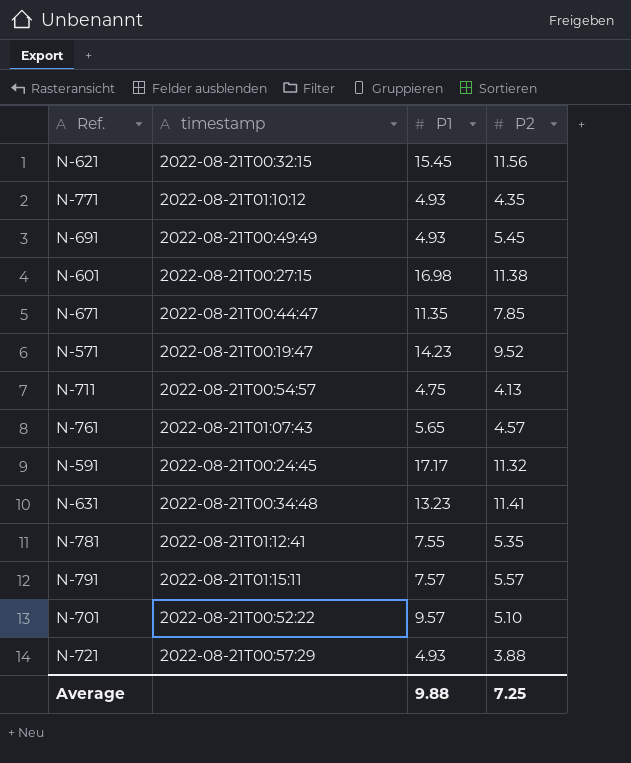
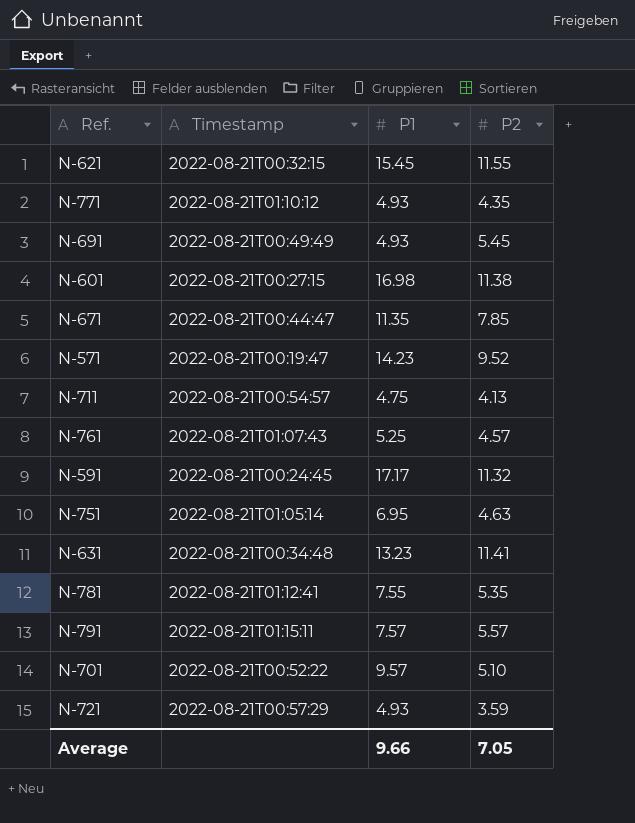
column name: timestamp -> Timestamp
N-621 | P2: 11.56 -> 11.55
N-761 | P1: 5.65 -> 5.25
row N-751: none -> 2022-08-21T01:05:14 | 6.95 | 4.63
N-721 | P2: 3.88 -> 3.59
Average | P1: 9.88 -> 9.66
Average | P2: 7.25 -> 7.05

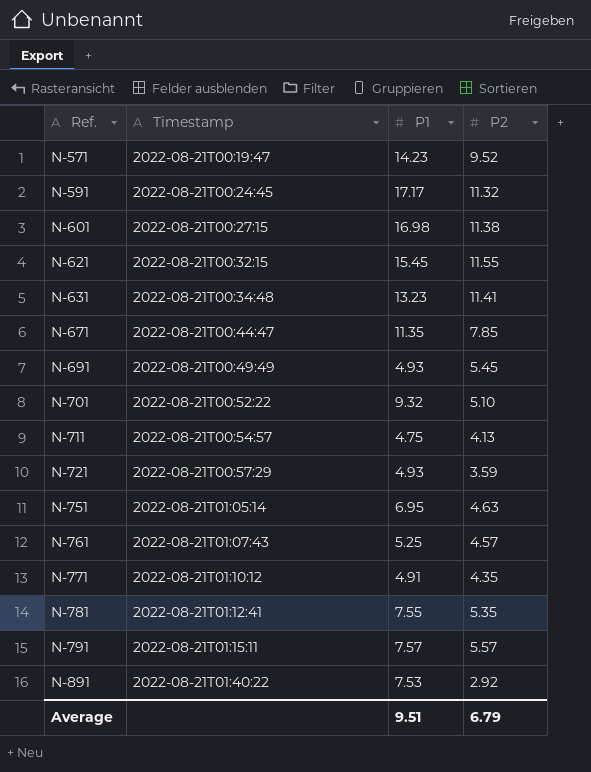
row order: none -> Ref. ascending
N-701 | P1: 9.57 -> 9.32
N-771 | P1: 4.93 -> 4.91
row N-891: none -> 2022-08-21T01:40:22 | 7.53 | 2.92
Average | P1: 9.66 -> 9.51
Average | P2: 7.05 -> 6.79

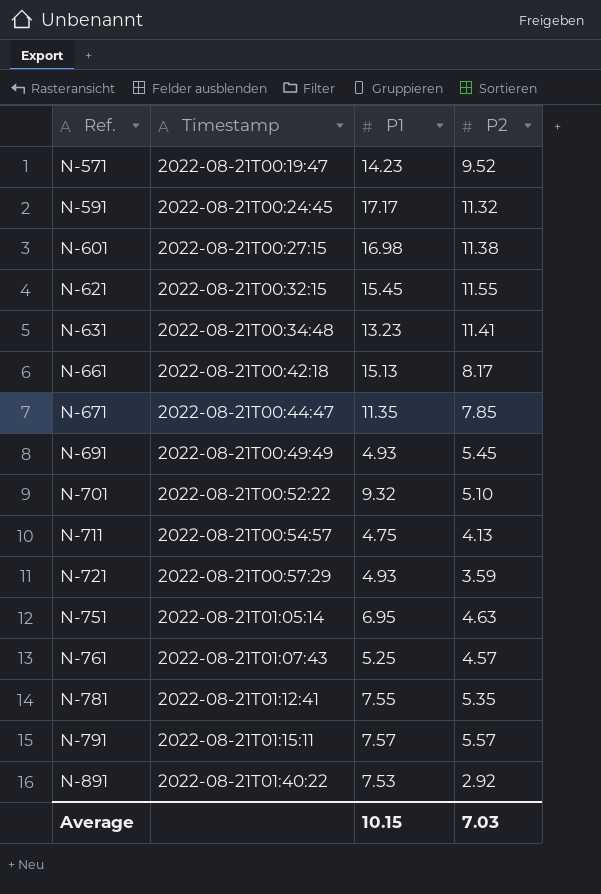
row N-771: 2022-08-21T01:10:12 | 4.91 | 4.35 -> none
row N-661: none -> 2022-08-21T00:42:18 | 15.13 | 8.17
Average | P1: 9.51 -> 10.15
Average | P2: 6.79 -> 7.03

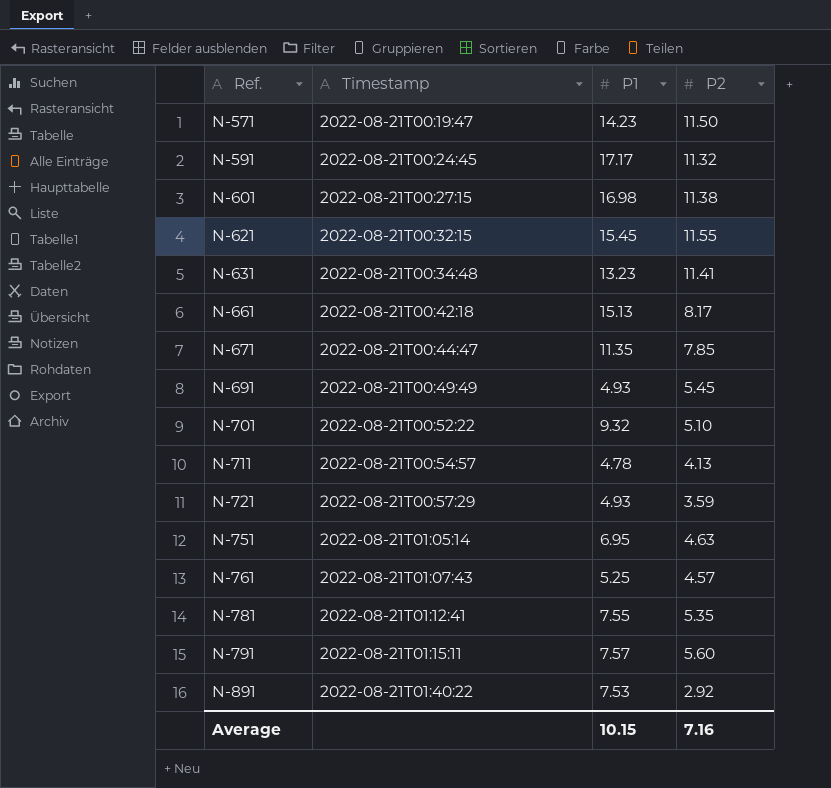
N-571 | P2: 9.52 -> 11.50
N-711 | P1: 4.75 -> 4.78
N-791 | P2: 5.57 -> 5.60
Average | P2: 7.03 -> 7.16

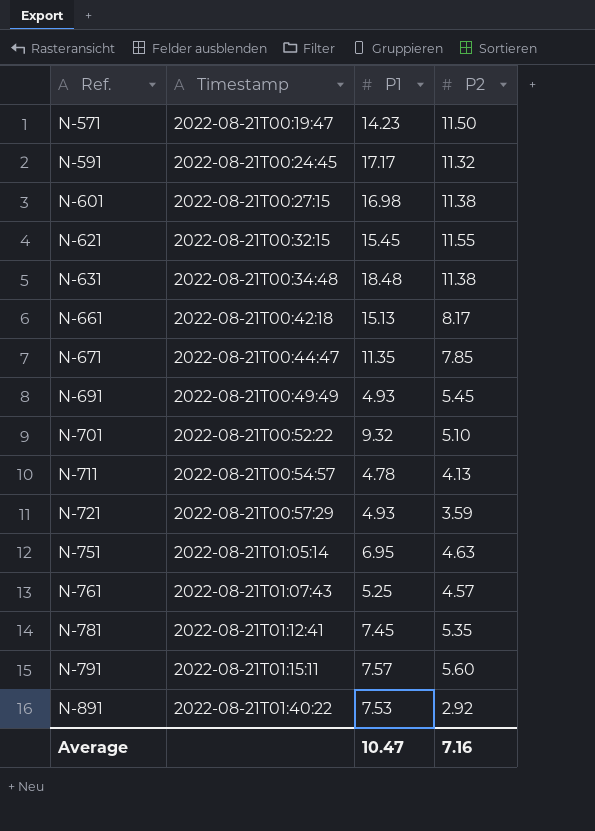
N-631 | P1: 13.23 -> 18.48
N-631 | P2: 11.41 -> 11.38
N-781 | P1: 7.55 -> 7.45
Average | P1: 10.15 -> 10.47

